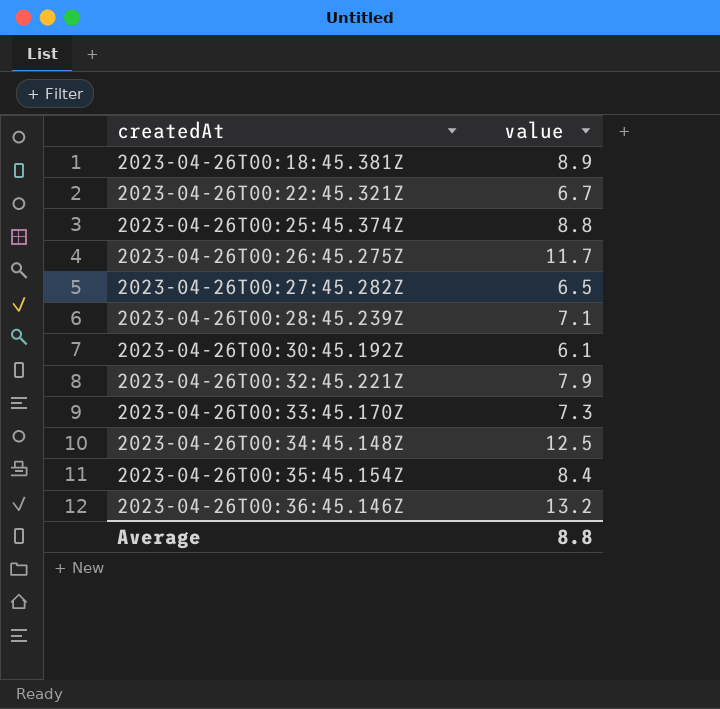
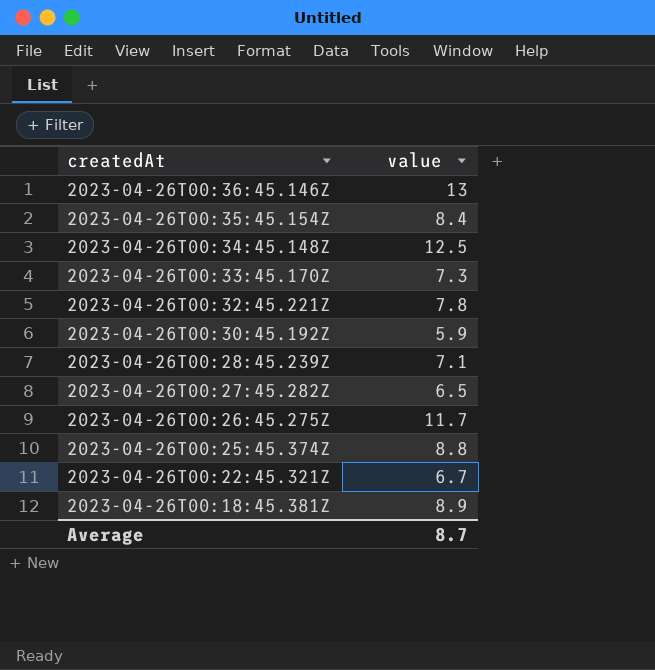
row order: createdAt ascending -> createdAt descending
2023-04-26T00:36:45.146Z | value: 13.2 -> 13
2023-04-26T00:32:45.221Z | value: 7.9 -> 7.8
2023-04-26T00:30:45.192Z | value: 6.1 -> 5.9
Average | value: 8.8 -> 8.7

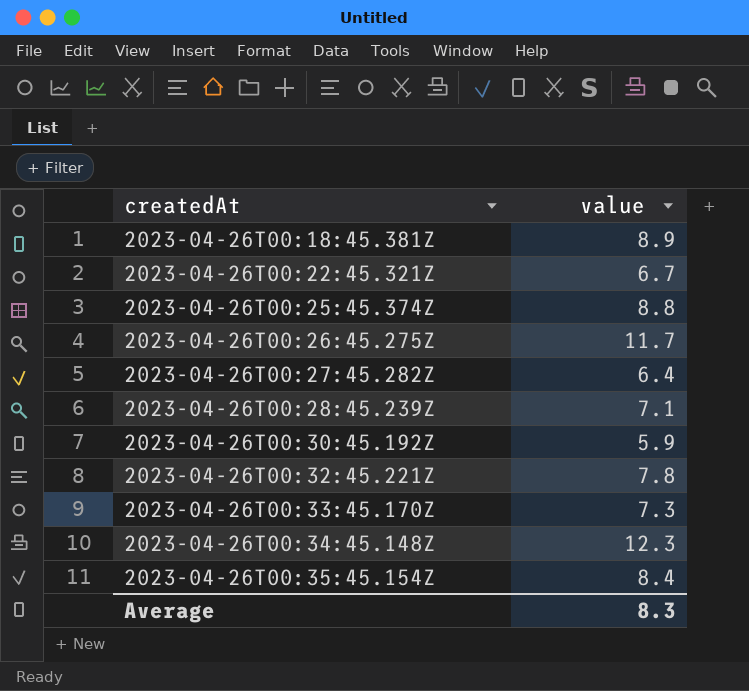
row order: createdAt descending -> createdAt ascending
row 2023-04-26T00:36:45.146Z: 13 -> none
2023-04-26T00:27:45.282Z | value: 6.5 -> 6.4
2023-04-26T00:34:45.148Z | value: 12.5 -> 12.3
Average | value: 8.7 -> 8.3

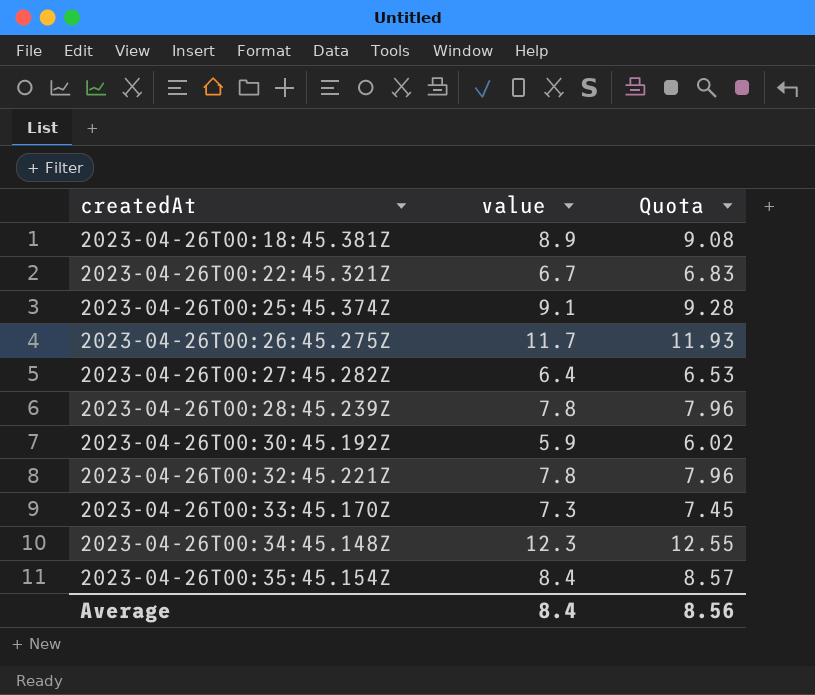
column Quota | formula: none -> [value] * 1.02
2023-04-26T00:25:45.374Z | value: 8.8 -> 9.1
2023-04-26T00:28:45.239Z | value: 7.1 -> 7.8
Average | value: 8.3 -> 8.4

